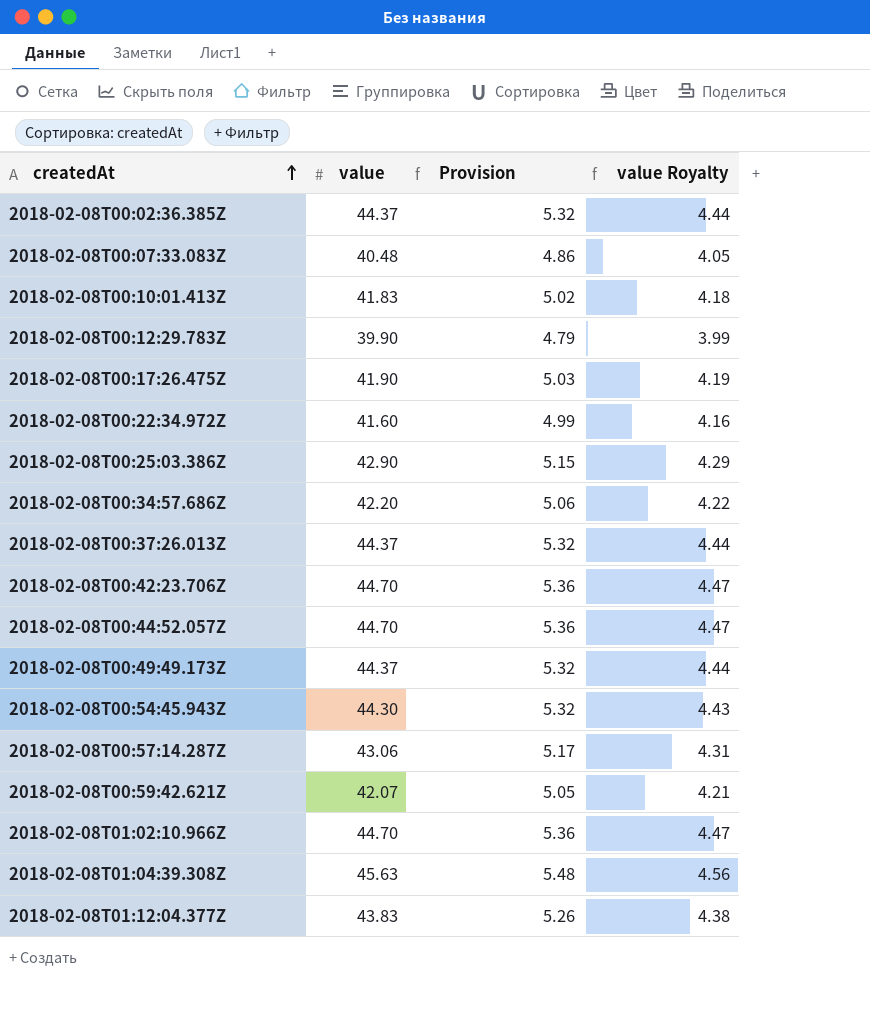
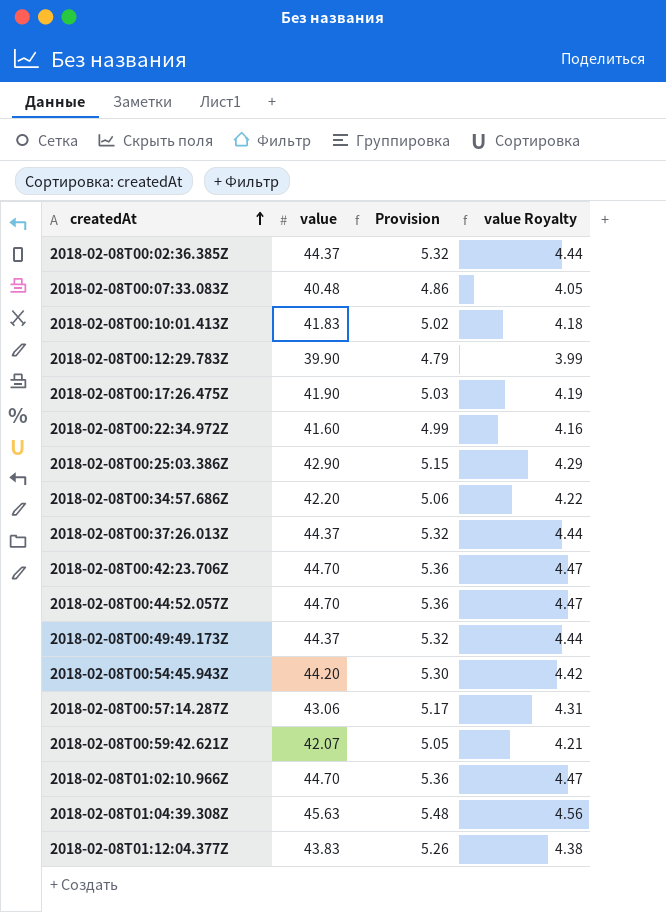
2018-02-08T00:54:45.943Z | value: 44.30 -> 44.20
2018-02-08T00:54:45.943Z | Provision: 5.32 -> 5.30
2018-02-08T00:54:45.943Z | value Royalty: 4.43 -> 4.42

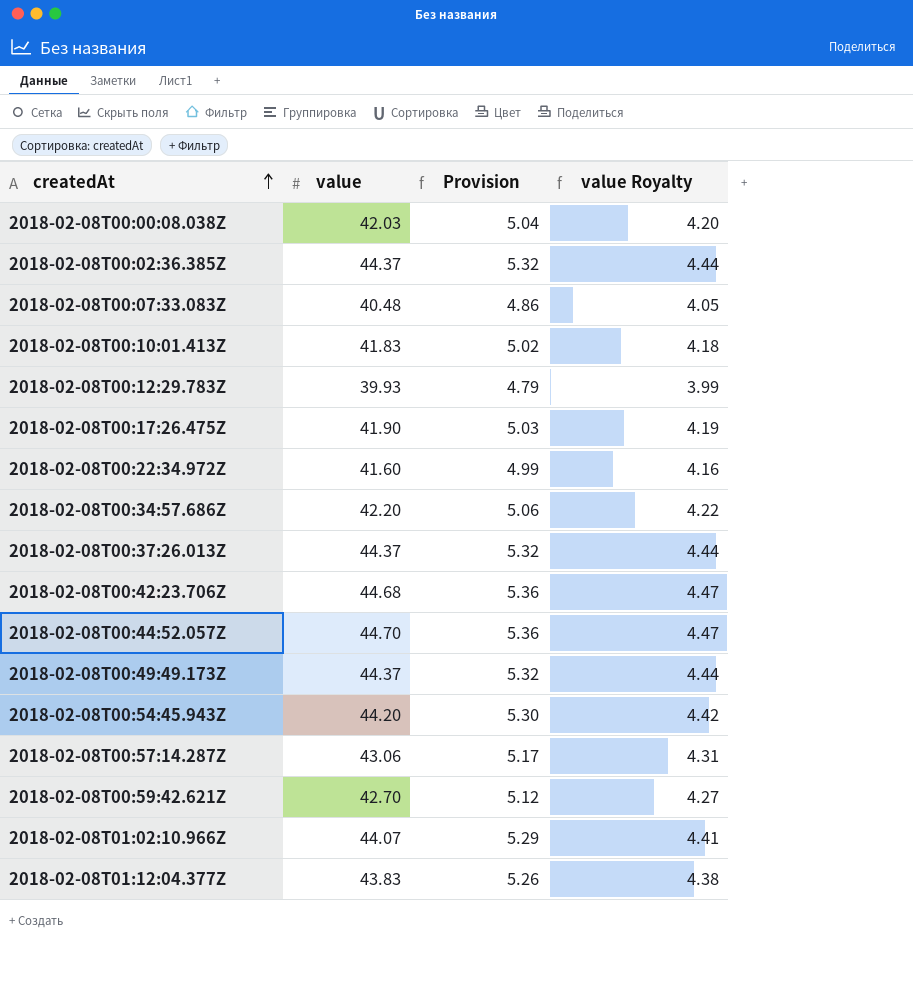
row 2018-02-08T00:25:03.386Z: 42.90 | 5.15 | 4.29 -> none
row 2018-02-08T01:04:39.308Z: 45.63 | 5.48 | 4.56 -> none
row 2018-02-08T00:00:08.038Z: none -> 42.03 | 5.04 | 4.20
2018-02-08T00:12:29.783Z | value: 39.90 -> 39.93
2018-02-08T00:42:23.706Z | value: 44.70 -> 44.68
2018-02-08T00:59:42.621Z | value: 42.07 -> 42.70
2018-02-08T00:59:42.621Z | Provision: 5.05 -> 5.12
2018-02-08T00:59:42.621Z | value Royalty: 4.21 -> 4.27
2018-02-08T01:02:10.966Z | value: 44.70 -> 44.07
2018-02-08T01:02:10.966Z | Provision: 5.36 -> 5.29
2018-02-08T01:02:10.966Z | value Royalty: 4.47 -> 4.41

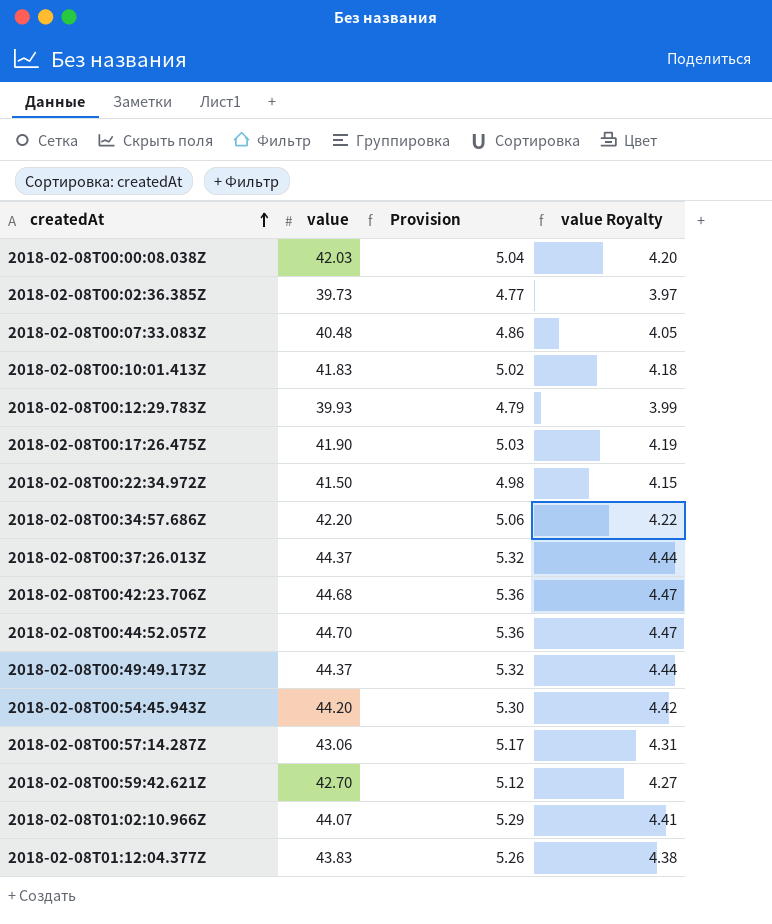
2018-02-08T00:02:36.385Z | value: 44.37 -> 39.73
2018-02-08T00:02:36.385Z | Provision: 5.32 -> 4.77
2018-02-08T00:02:36.385Z | value Royalty: 4.44 -> 3.97
2018-02-08T00:22:34.972Z | value: 41.60 -> 41.50
2018-02-08T00:22:34.972Z | Provision: 4.99 -> 4.98
2018-02-08T00:22:34.972Z | value Royalty: 4.16 -> 4.15

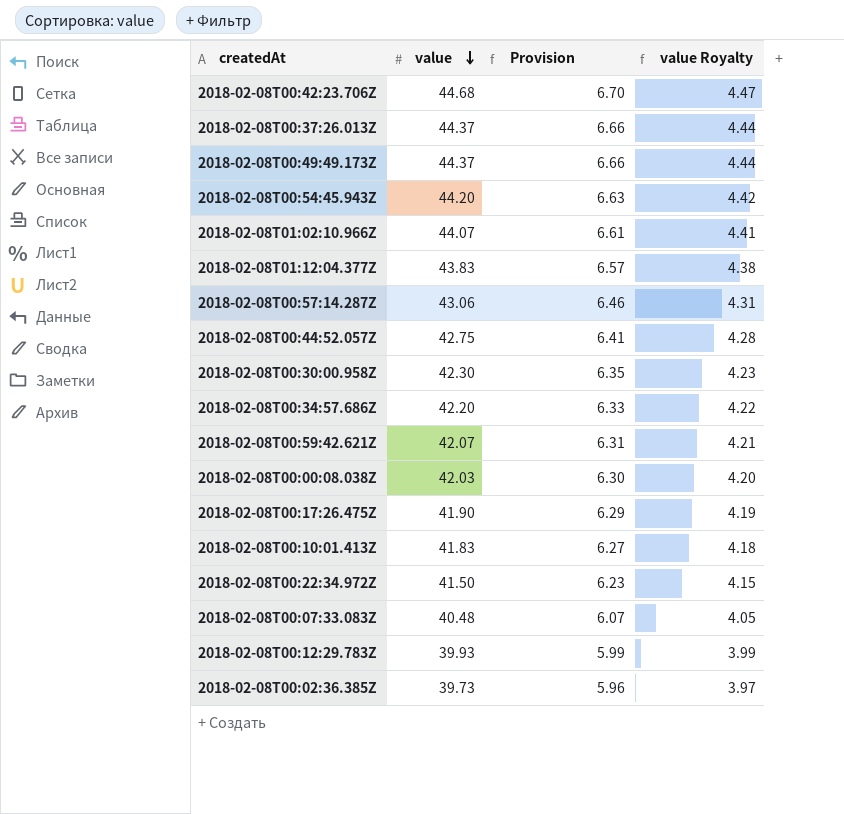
row order: createdAt ascending -> value descending
column Provision | formula: [value] * 0.12 -> [value] * 0.15
2018-02-08T00:44:52.057Z | value: 44.70 -> 42.75
2018-02-08T00:44:52.057Z | value Royalty: 4.47 -> 4.28
row 2018-02-08T00:30:00.958Z: none -> 42.30 | 6.35 | 4.23
2018-02-08T00:59:42.621Z | value: 42.70 -> 42.07
2018-02-08T00:59:42.621Z | value Royalty: 4.27 -> 4.21

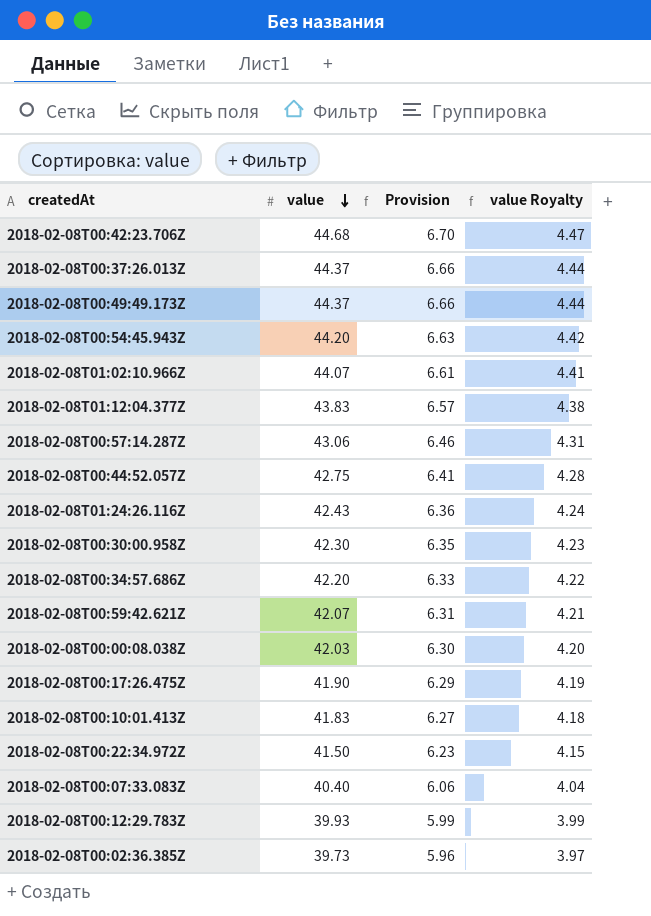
row 2018-02-08T01:24:26.116Z: none -> 42.43 | 6.36 | 4.24
2018-02-08T00:07:33.083Z | value: 40.48 -> 40.40
2018-02-08T00:07:33.083Z | Provision: 6.07 -> 6.06
2018-02-08T00:07:33.083Z | value Royalty: 4.05 -> 4.04

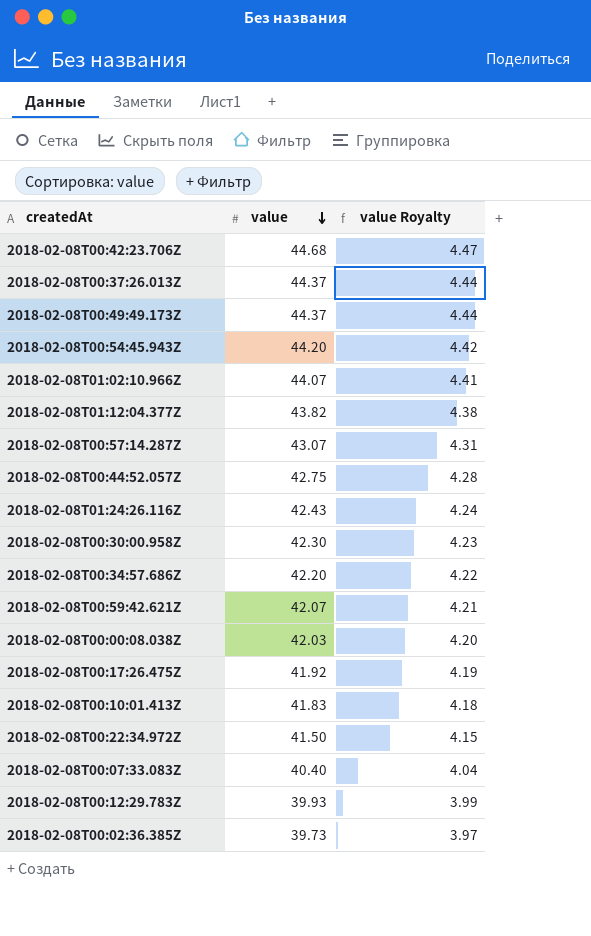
column Provision | formula: [value] * 0.15 -> none
2018-02-08T01:12:04.377Z | value: 43.83 -> 43.82
2018-02-08T00:57:14.287Z | value: 43.06 -> 43.07
2018-02-08T00:17:26.475Z | value: 41.90 -> 41.92

